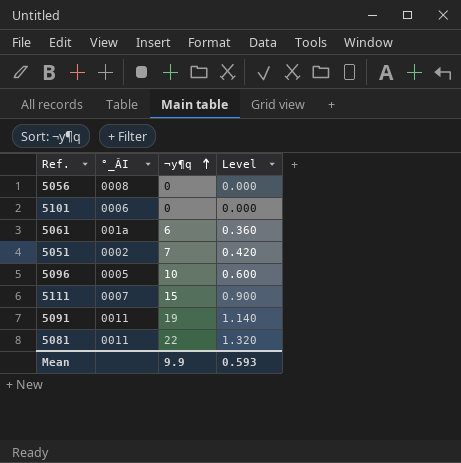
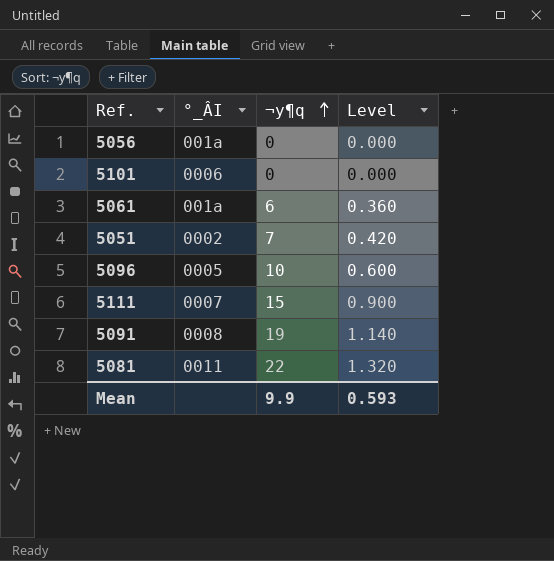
5056 | °_ÂI: 0008 -> 001a
5091 | °_ÂI: 0011 -> 0008

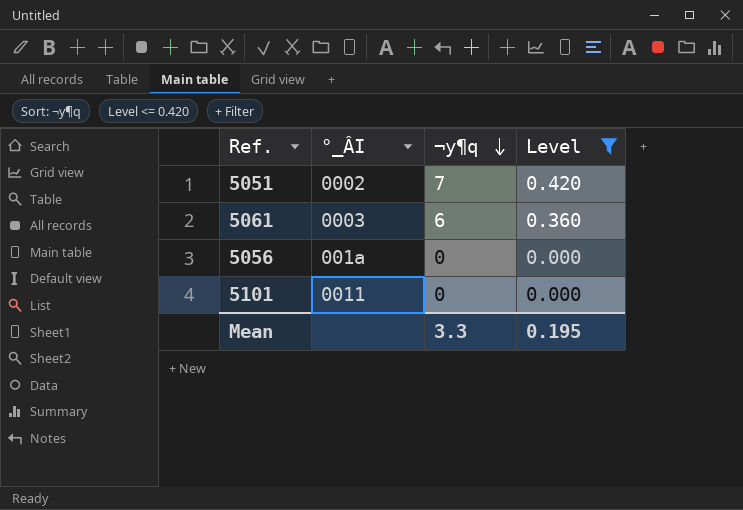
filter: none -> Level <= 0.420
row order: ¬y¶q ascending -> ¬y¶q descending
5061 | °_ÂI: 001a -> 0003
5101 | °_ÂI: 0006 -> 0011
Mean | ¬y¶q: 9.9 -> 3.3
Mean | Level: 0.593 -> 0.195

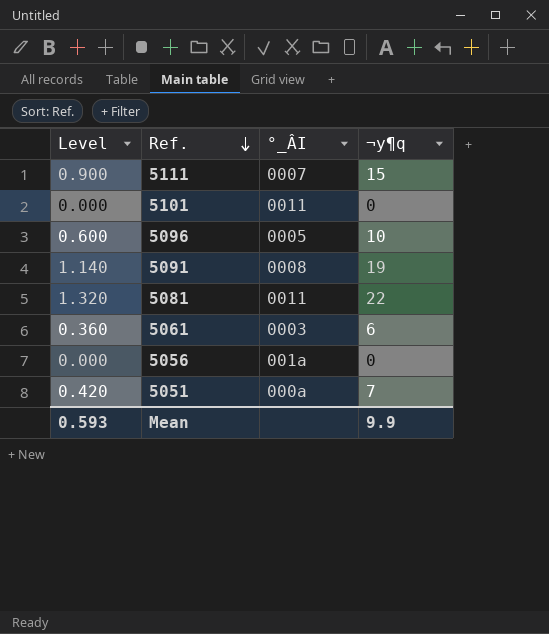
filter: Level <= 0.420 -> none
row order: ¬y¶q descending -> Ref. descending
column Level | position: 4 -> 1
5051 | °_ÂI: 0002 -> 000a
Mean | Level: 0.195 -> 0.593
Mean | ¬y¶q: 3.3 -> 9.9

